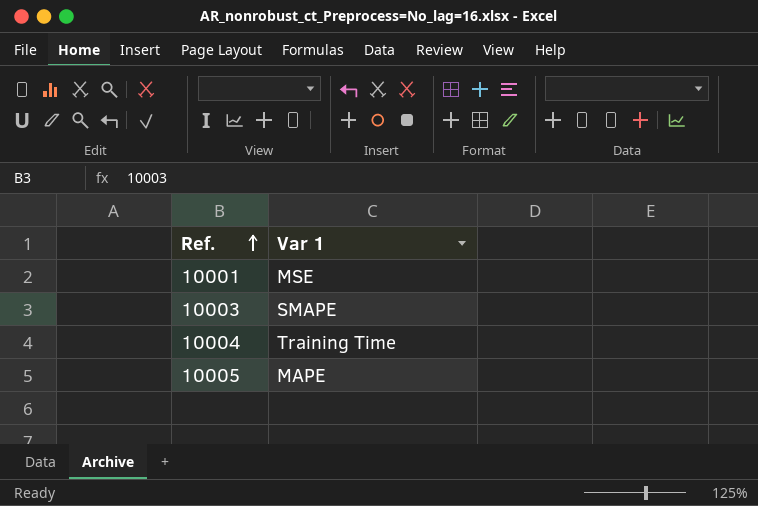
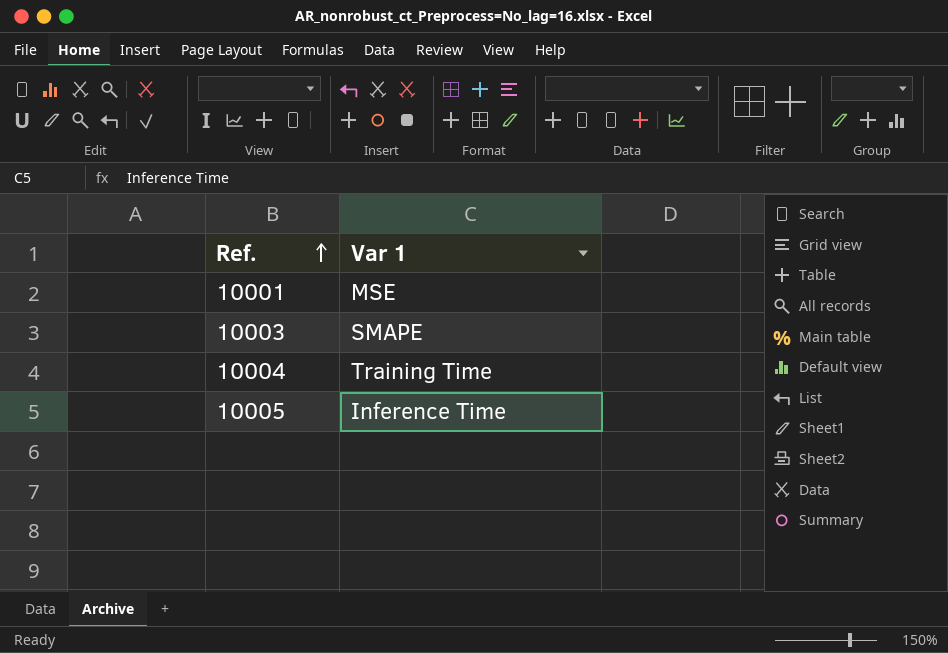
10005 | Var 1: MAPE -> Inference Time

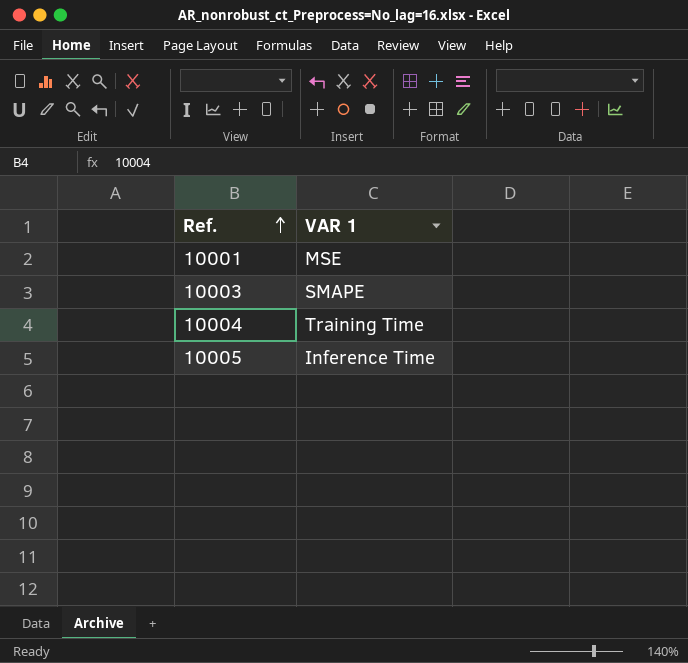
column name: Var 1 -> VAR 1

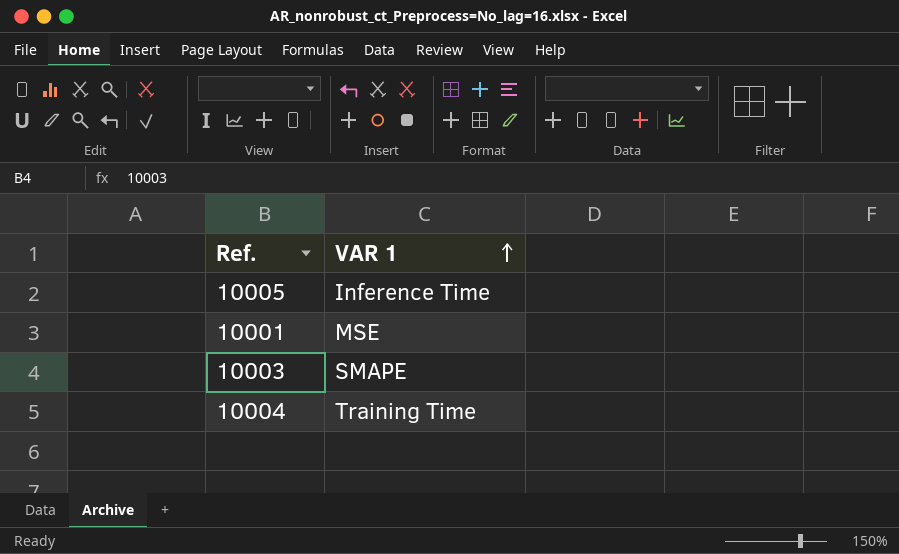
row order: Ref. ascending -> VAR 1 ascending

